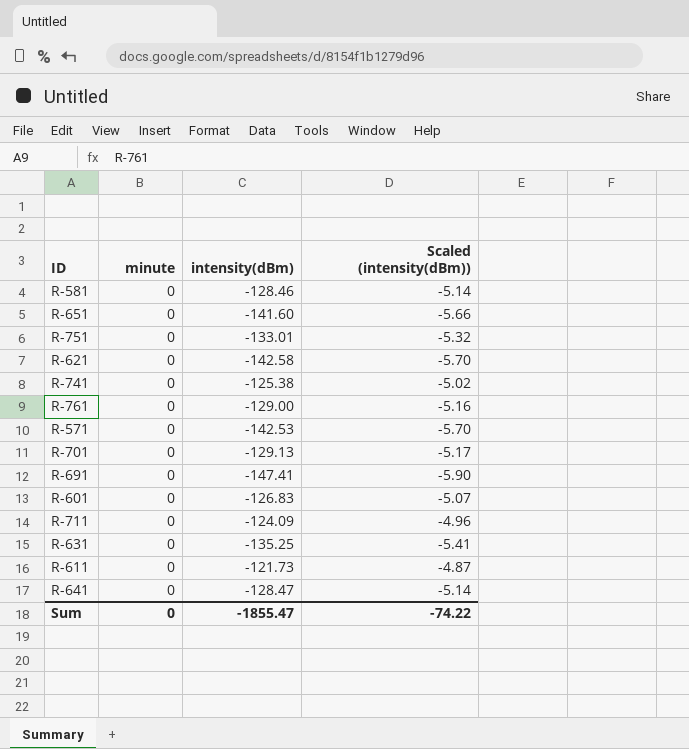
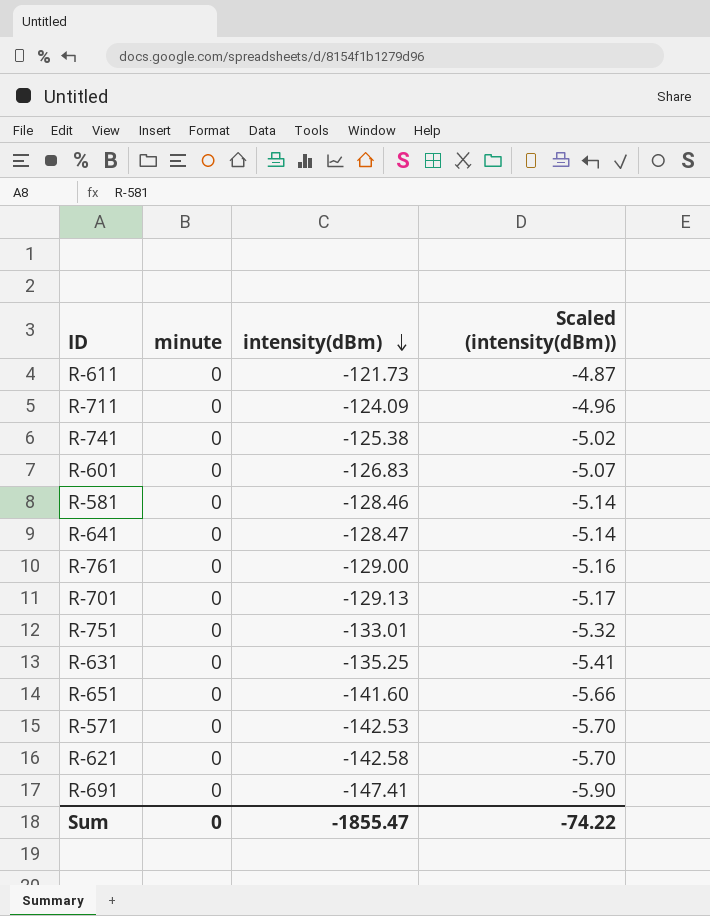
row order: none -> intensity(dBm) descending

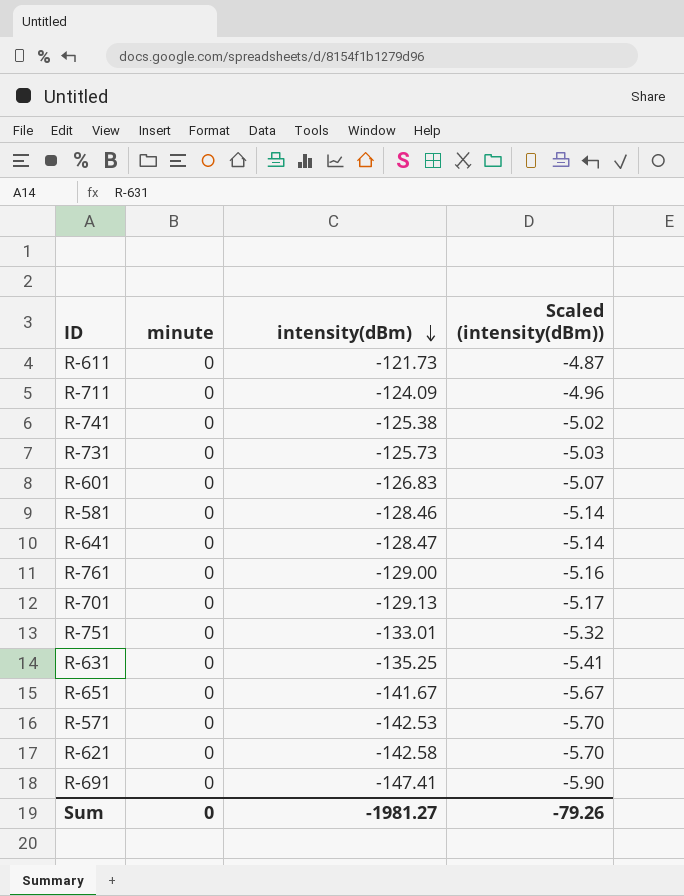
row R-731: none -> 0 | -125.73 | -5.03
R-651 | intensity(dBm): -141.60 -> -141.67
R-651 | Scaled (intensity(dBm)): -5.66 -> -5.67
Sum | intensity(dBm): -1855.47 -> -1981.27
Sum | Scaled (intensity(dBm)): -74.22 -> -79.26

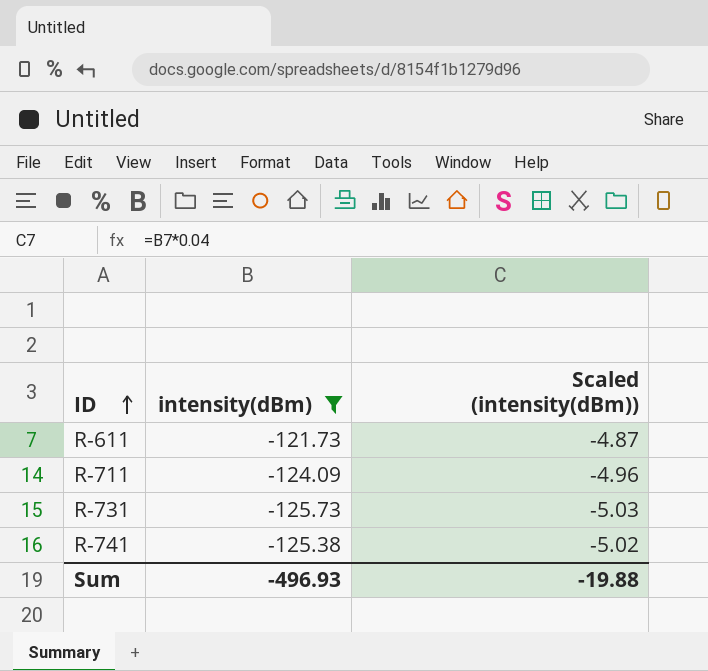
filter: none -> intensity(dBm) >= -125.73
row order: intensity(dBm) descending -> ID ascending
column minute | position: 2 -> none
Sum | intensity(dBm): -1981.27 -> -496.93
Sum | Scaled (intensity(dBm)): -79.26 -> -19.88

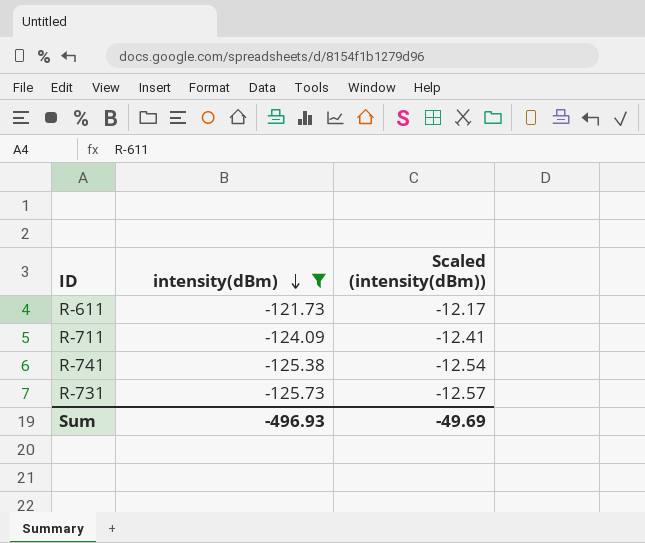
row order: ID ascending -> intensity(dBm) descending
column Scaled (intensity(dBm)) | formula: [intensity(dBm)] * 0.04 -> [intensity(dBm)] * 0.1
Sum | Scaled (intensity(dBm)): -19.88 -> -49.69

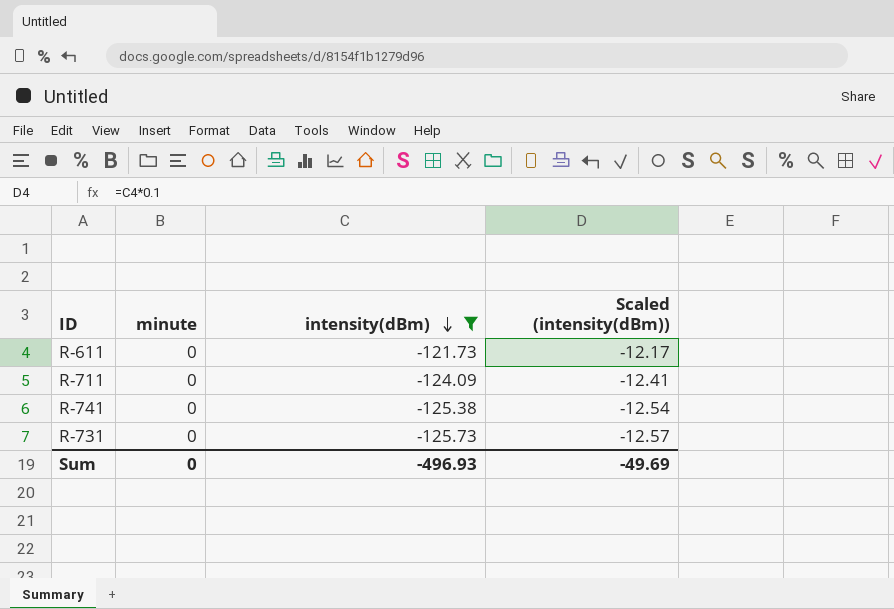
column minute | position: none -> 2

